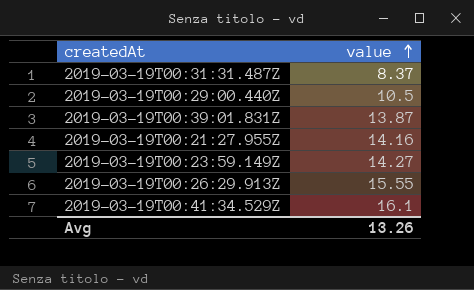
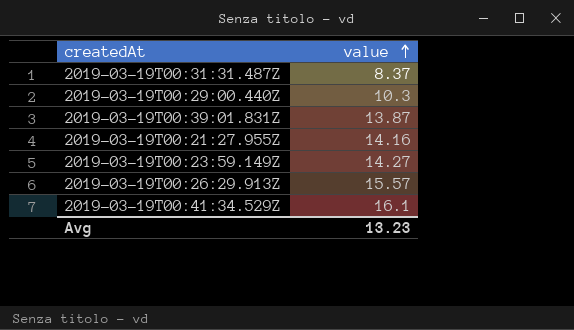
2019-03-19T00:29:00.440Z | value: 10.5 -> 10.3
2019-03-19T00:26:29.913Z | value: 15.55 -> 15.57
Avg | value: 13.26 -> 13.23

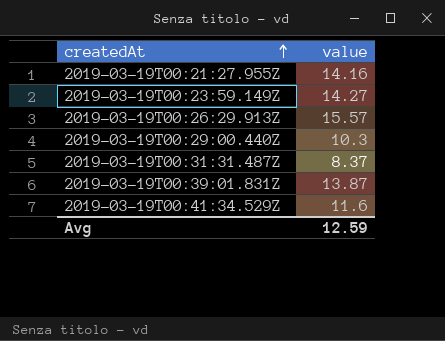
row order: value ascending -> createdAt ascending
2019-03-19T00:41:34.529Z | value: 16.1 -> 11.6
Avg | value: 13.23 -> 12.59

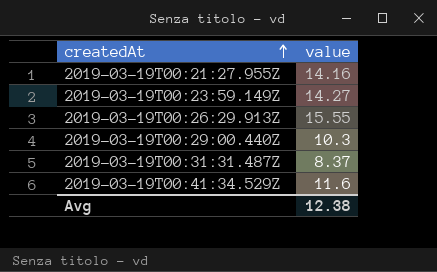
row 2019-03-19T00:39:01.831Z: 13.87 -> none
2019-03-19T00:26:29.913Z | value: 15.57 -> 15.55
Avg | value: 12.59 -> 12.38

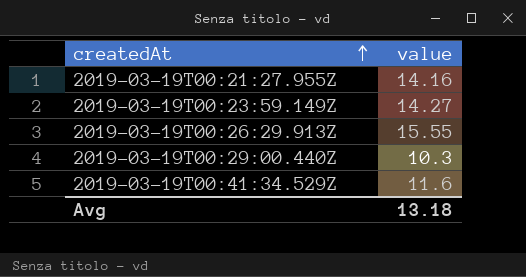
row 2019-03-19T00:31:31.487Z: 8.37 -> none
Avg | value: 12.38 -> 13.18

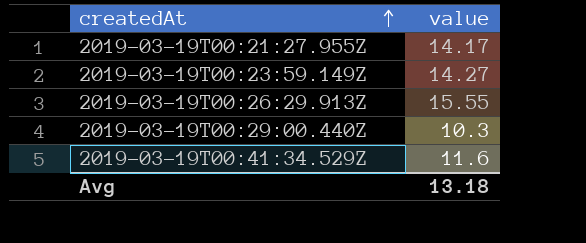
2019-03-19T00:21:27.955Z | value: 14.16 -> 14.17

